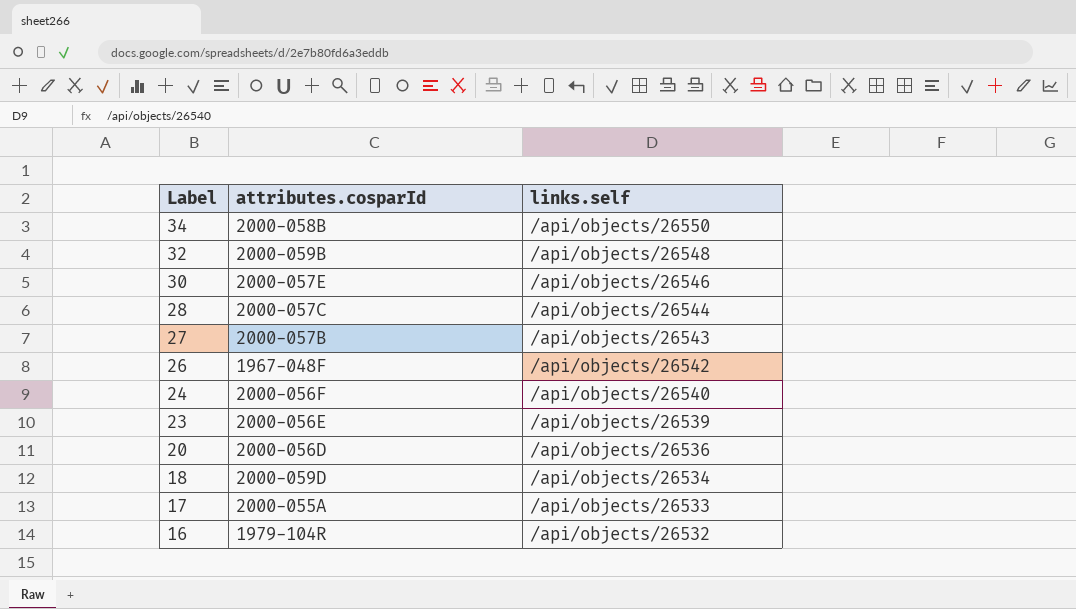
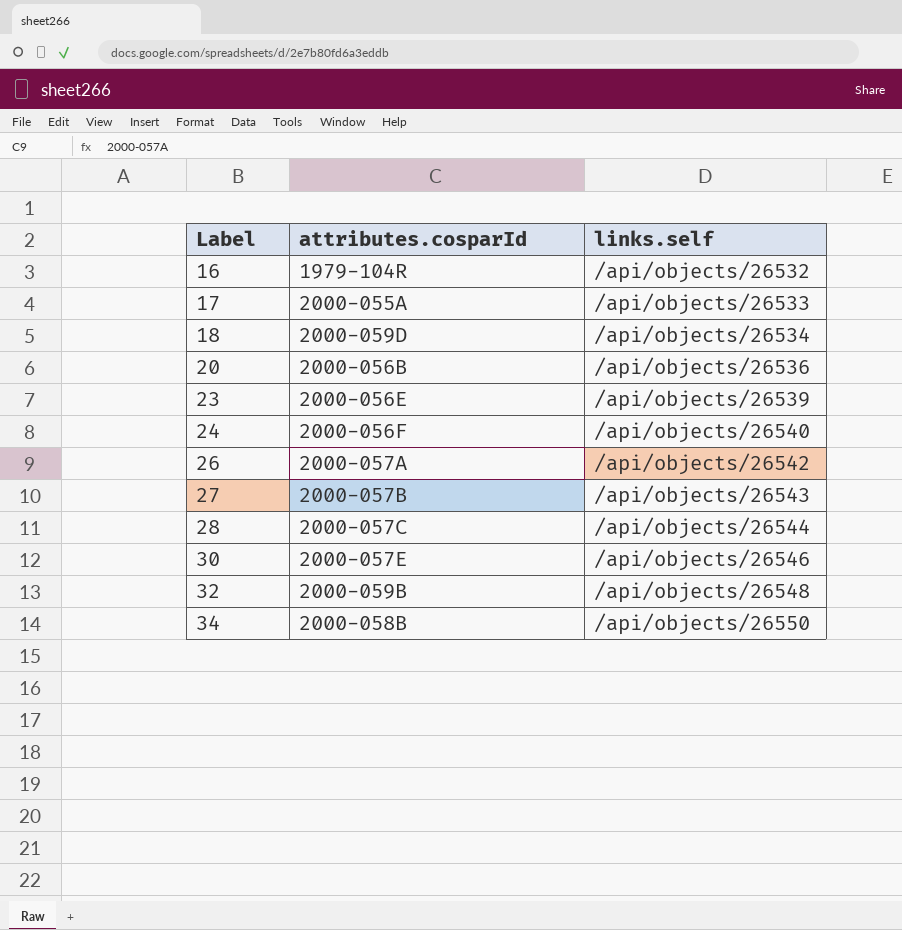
row order: Label descending -> Label ascending
20 | attributes.cosparId: 2000-056D -> 2000-056B
26 | attributes.cosparId: 1967-048F -> 2000-057A

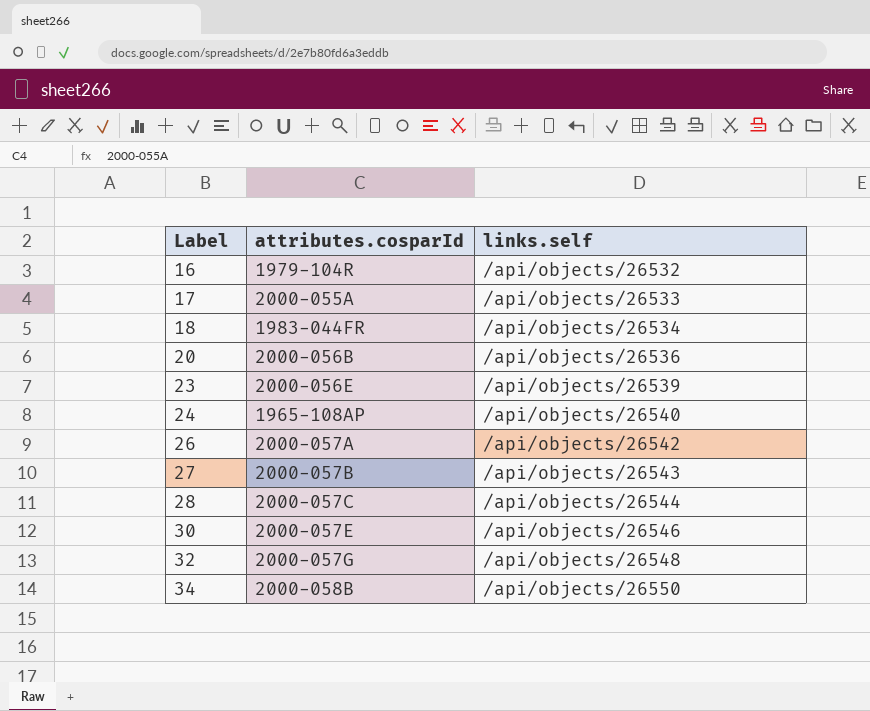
18 | attributes.cosparId: 2000-059D -> 1983-044FR
24 | attributes.cosparId: 2000-056F -> 1965-108AP
32 | attributes.cosparId: 2000-059B -> 2000-057G

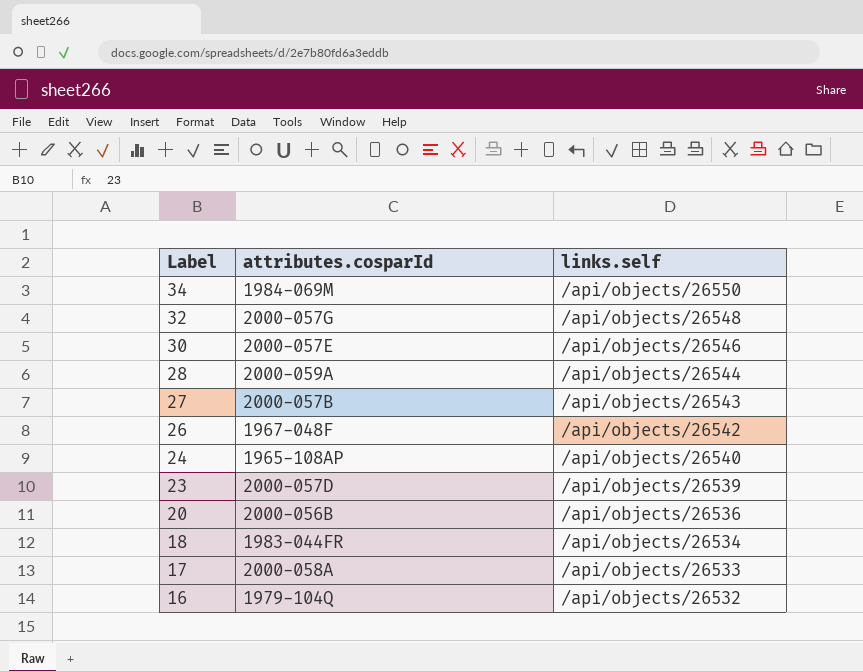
row order: Label ascending -> Label descending
34 | attributes.cosparId: 2000-058B -> 1984-069M
28 | attributes.cosparId: 2000-057C -> 2000-059A
26 | attributes.cosparId: 2000-057A -> 1967-048F
23 | attributes.cosparId: 2000-056E -> 2000-057D
17 | attributes.cosparId: 2000-055A -> 2000-058A
16 | attributes.cosparId: 1979-104R -> 1979-104Q

